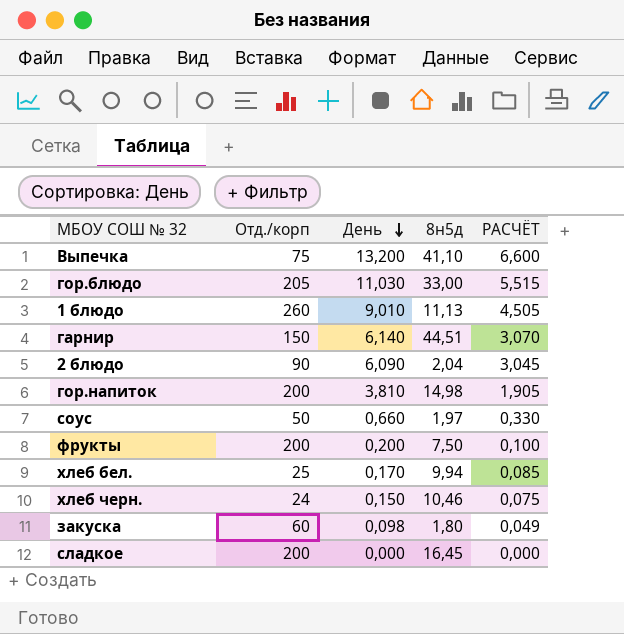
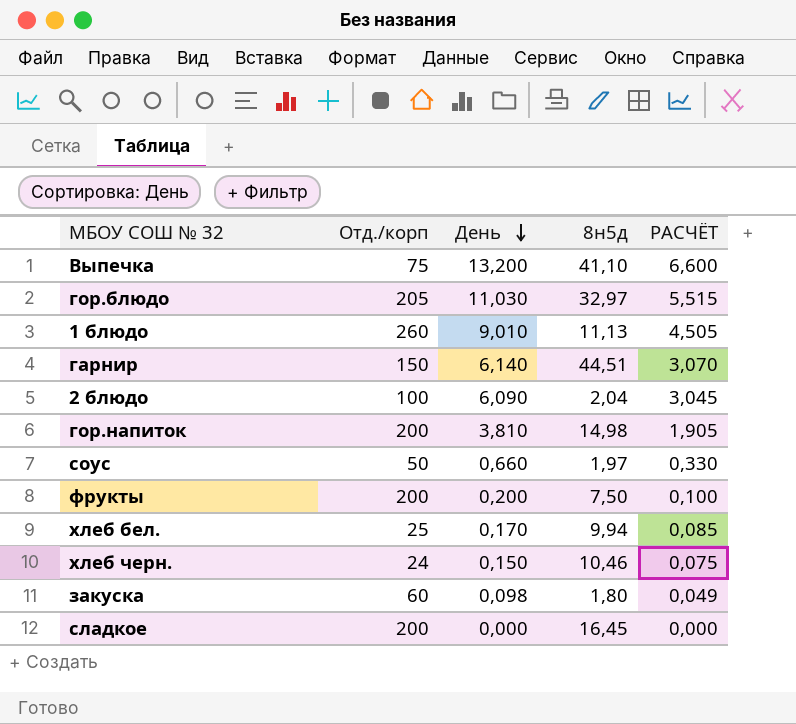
гор.блюдо | 8н5д: 33,00 -> 32,97
2 блюдо | Отд./корп: 90 -> 100

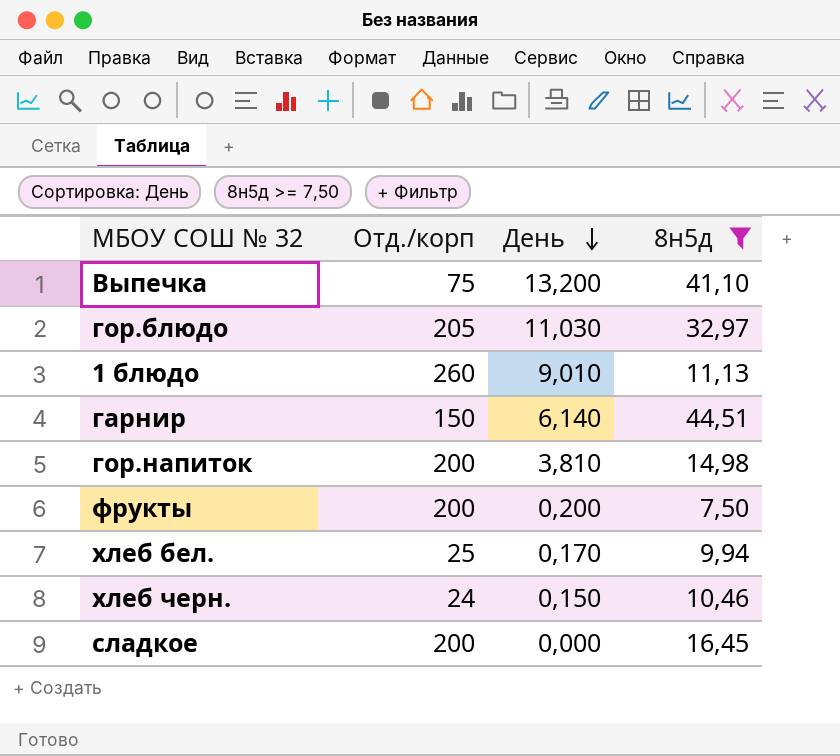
filter: none -> 8н5д >= 7,50
column РАСЧЁТ | formula: [День] * 0,5 -> none

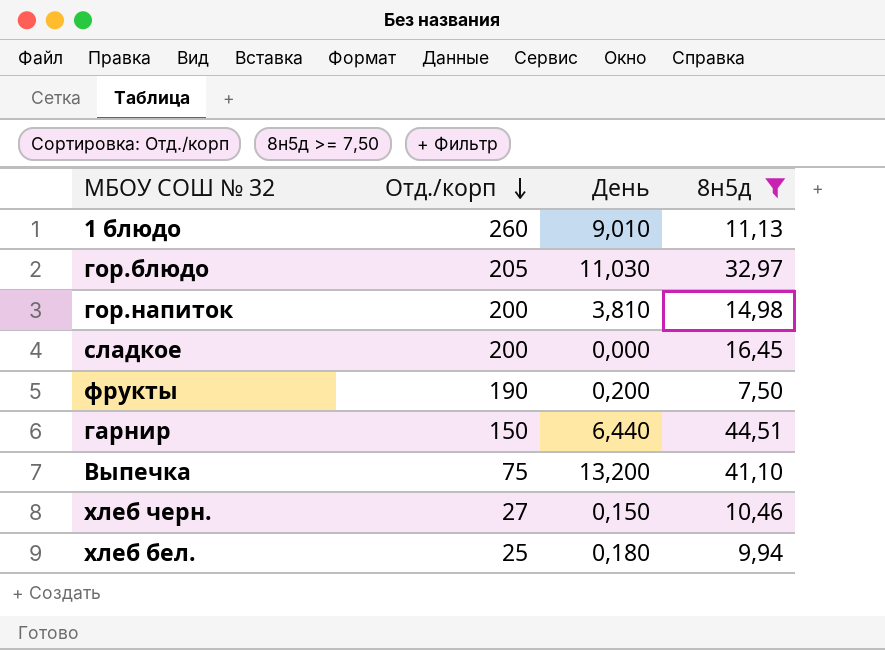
row order: День descending -> Отд./корп descending
фрукты | Отд./корп: 200 -> 190
гарнир | День: 6,140 -> 6,440
хлеб черн. | Отд./корп: 24 -> 27
хлеб бел. | День: 0,170 -> 0,180

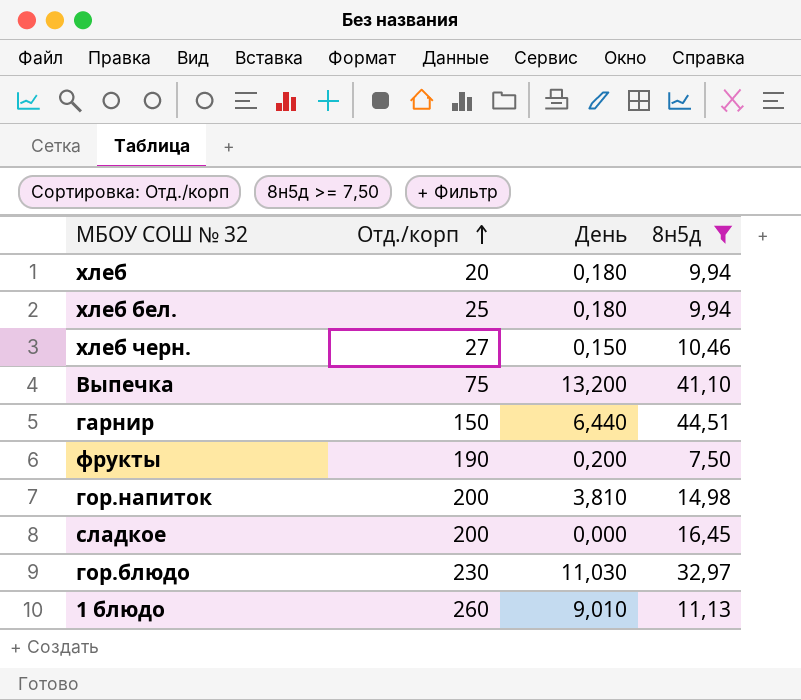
row order: Отд./корп descending -> Отд./корп ascending
row хлеб: none -> 20 | 0,180 | 9,94
гор.блюдо | Отд./корп: 205 -> 230

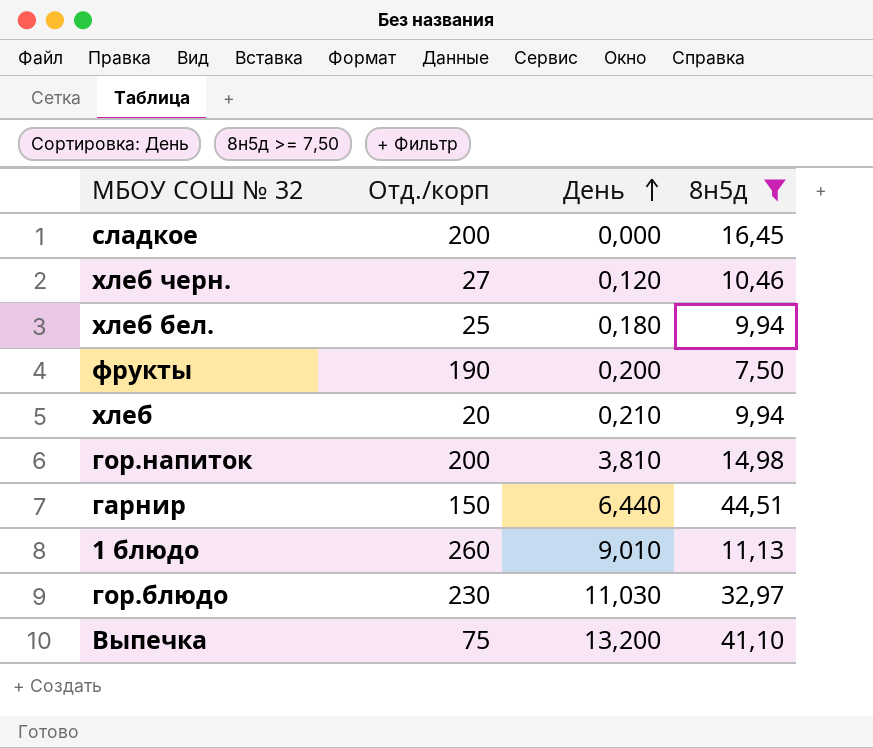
row order: Отд./корп ascending -> День ascending
хлеб черн. | День: 0,150 -> 0,120
хлеб | День: 0,180 -> 0,210

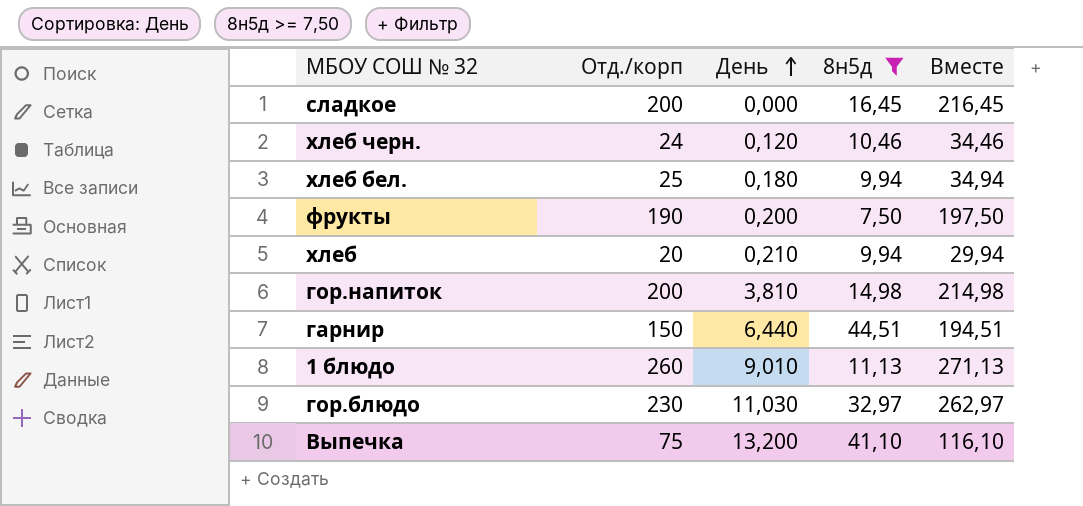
column Вместе | formula: none -> [Отд./корп] + [8н5д]
хлеб черн. | Отд./корп: 27 -> 24

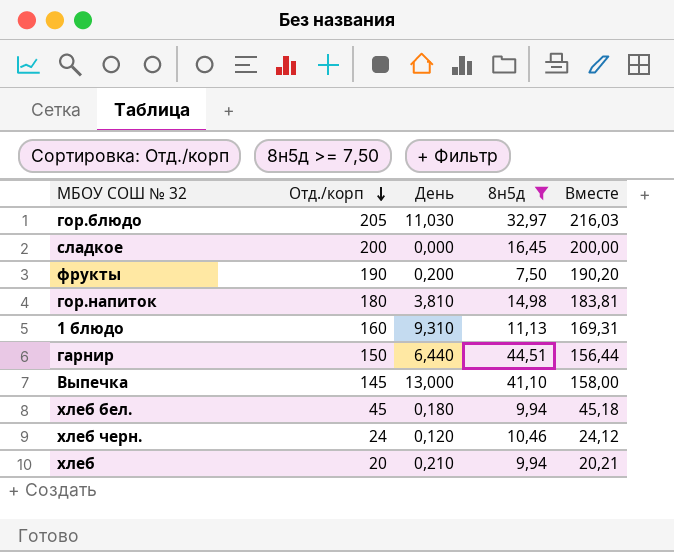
row order: День ascending -> Отд./корп descending
column Вместе | formula: [Отд./корп] + [8н5д] -> [Отд./корп] + [День]
гор.блюдо | Отд./корп: 230 -> 205
гор.напиток | Отд./корп: 200 -> 180
1 блюдо | Отд./корп: 260 -> 160
1 блюдо | День: 9,010 -> 9,310
Выпечка | Отд./корп: 75 -> 145
Выпечка | День: 13,200 -> 13,000
хлеб бел. | Отд./корп: 25 -> 45

